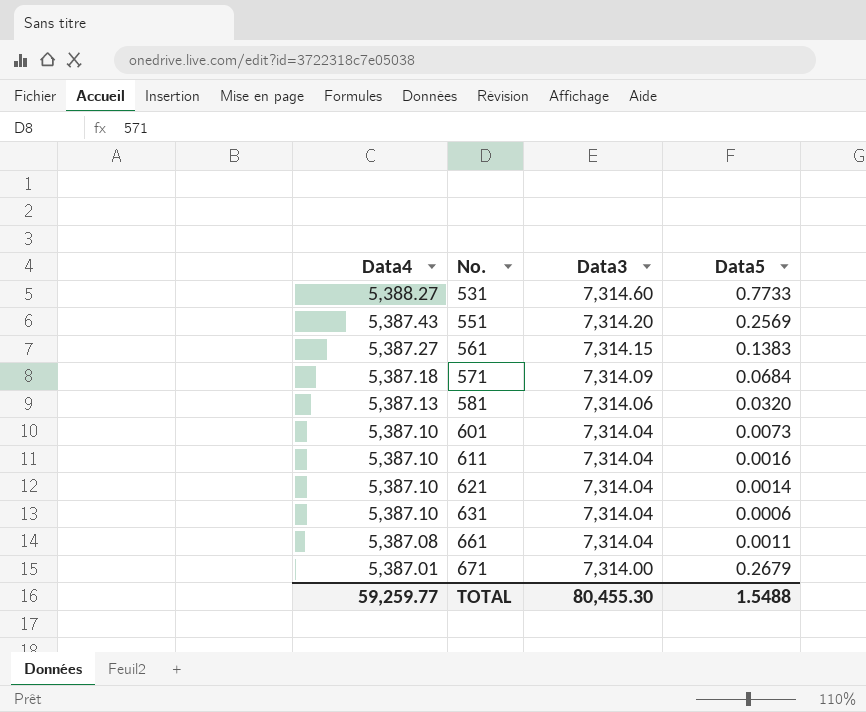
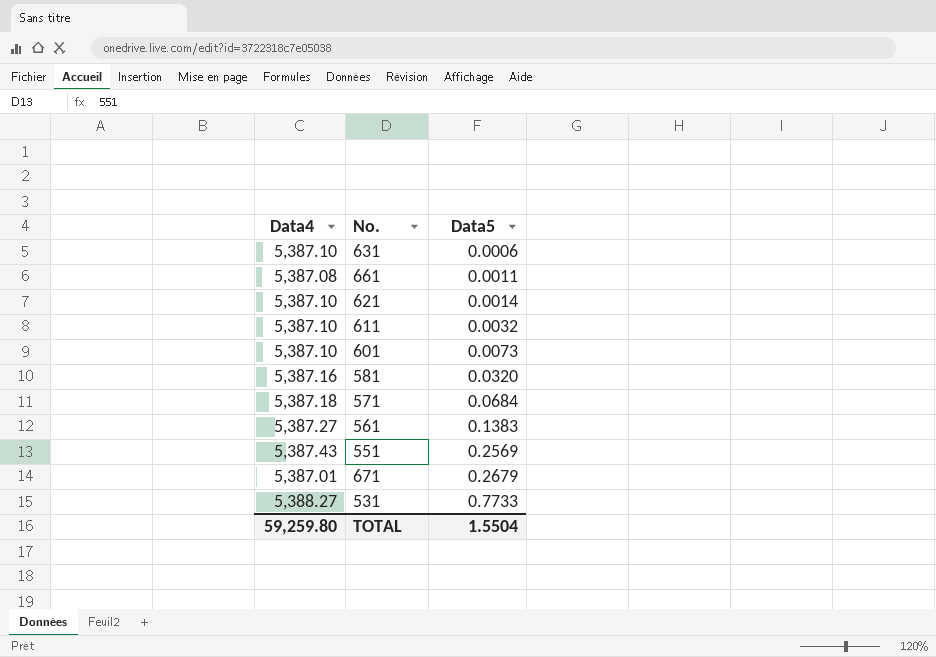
row order: Data4 descending -> Data5 ascending
column Data3 | position: 3 -> none
611 | Data5: 0.0016 -> 0.0032
581 | Data4: 5,387.13 -> 5,387.16
TOTAL | Data4: 59,259.77 -> 59,259.80
TOTAL | Data5: 1.5488 -> 1.5504

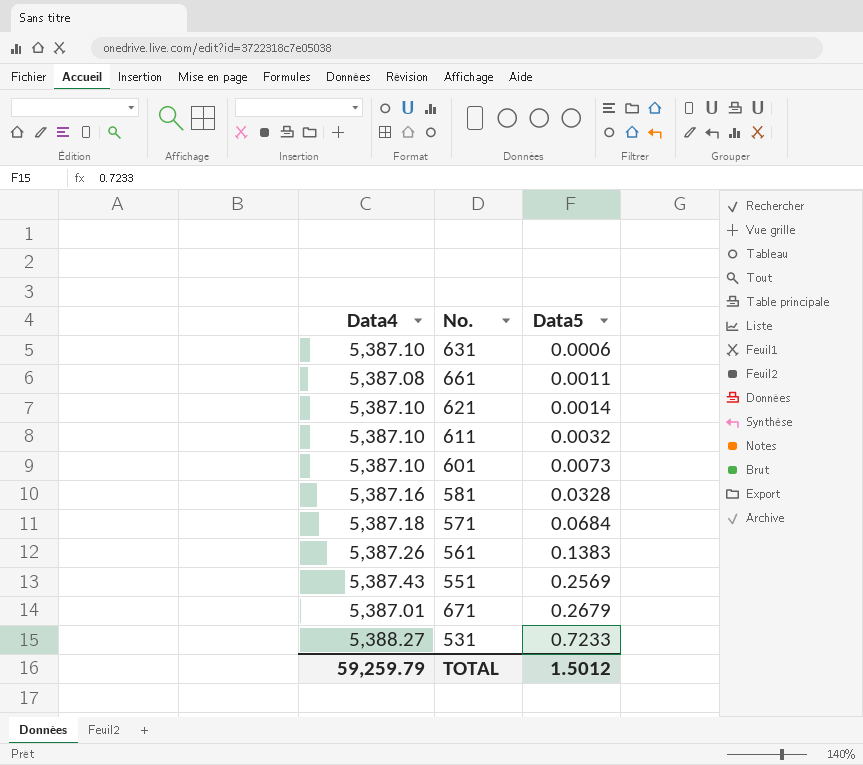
581 | Data5: 0.0320 -> 0.0328
561 | Data4: 5,387.27 -> 5,387.26
531 | Data5: 0.7733 -> 0.7233
TOTAL | Data4: 59,259.80 -> 59,259.79
TOTAL | Data5: 1.5504 -> 1.5012

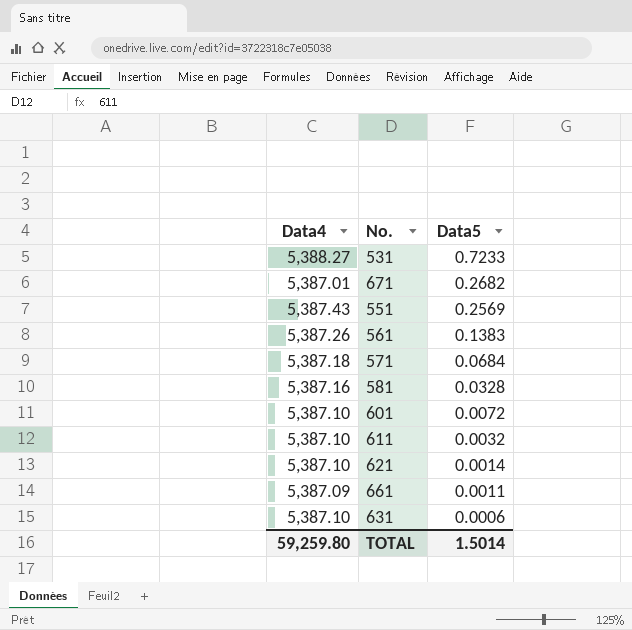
row order: Data5 ascending -> Data5 descending
671 | Data5: 0.2679 -> 0.2682
601 | Data5: 0.0073 -> 0.0072
661 | Data4: 5,387.08 -> 5,387.09
TOTAL | Data4: 59,259.79 -> 59,259.80
TOTAL | Data5: 1.5012 -> 1.5014

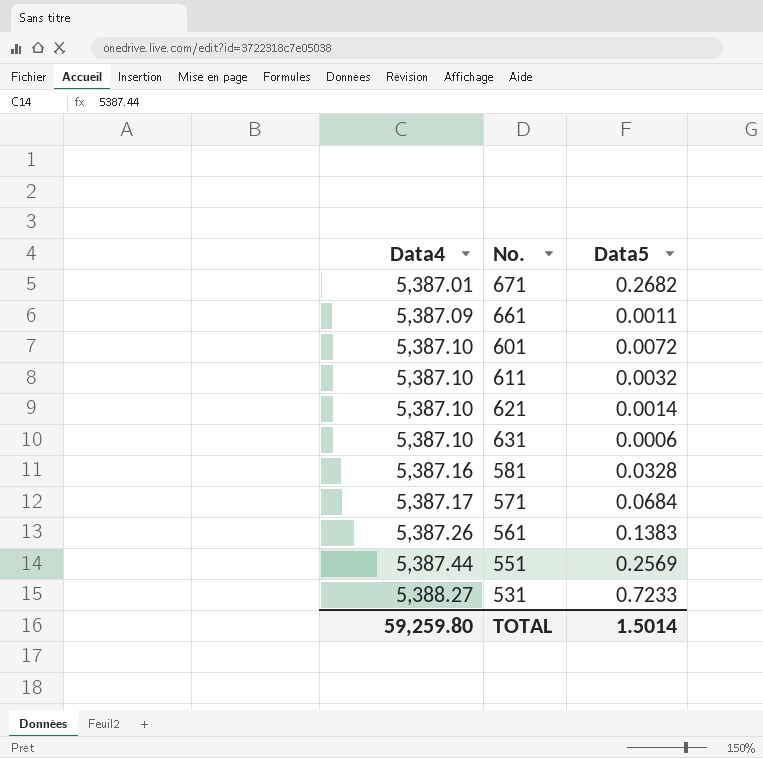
row order: Data5 descending -> Data4 ascending
571 | Data4: 5,387.18 -> 5,387.17
551 | Data4: 5,387.43 -> 5,387.44

